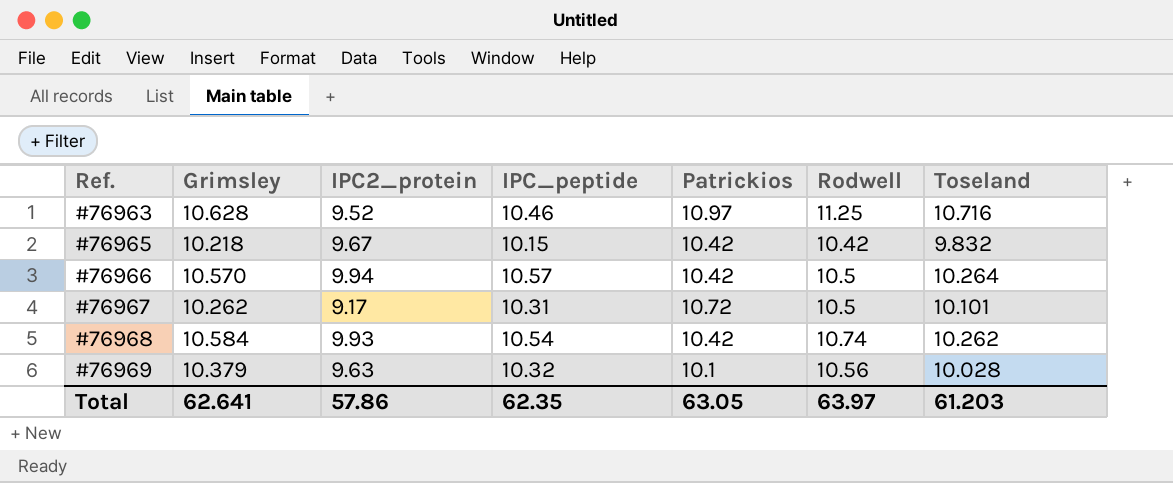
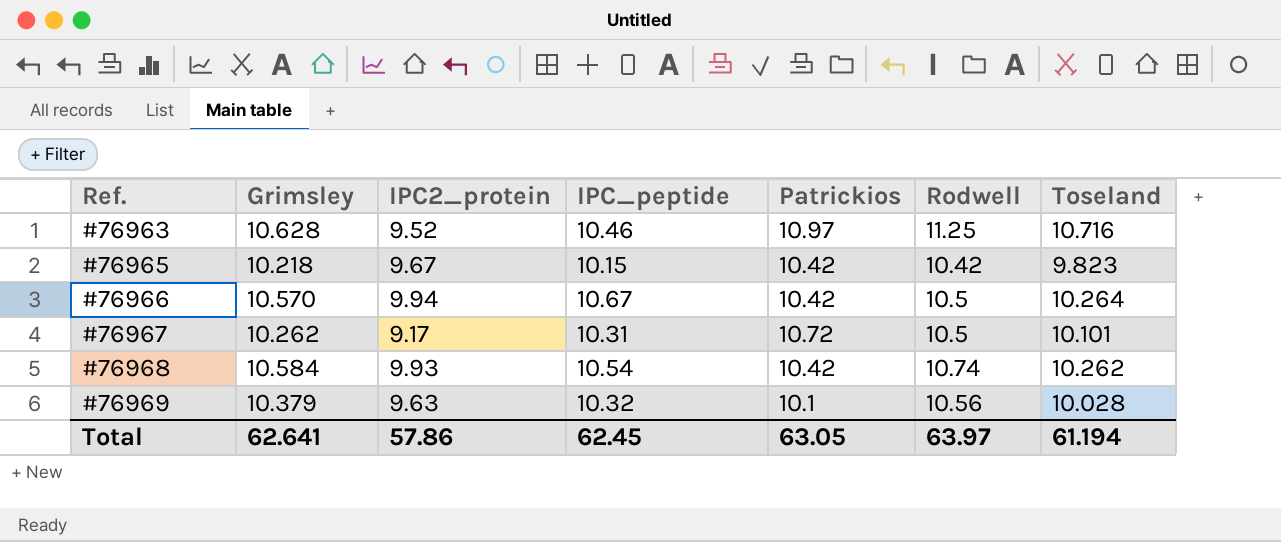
#76965 | Toseland: 9.832 -> 9.823
#76966 | IPC_peptide: 10.57 -> 10.67
Total | IPC_peptide: 62.35 -> 62.45
Total | Toseland: 61.203 -> 61.194

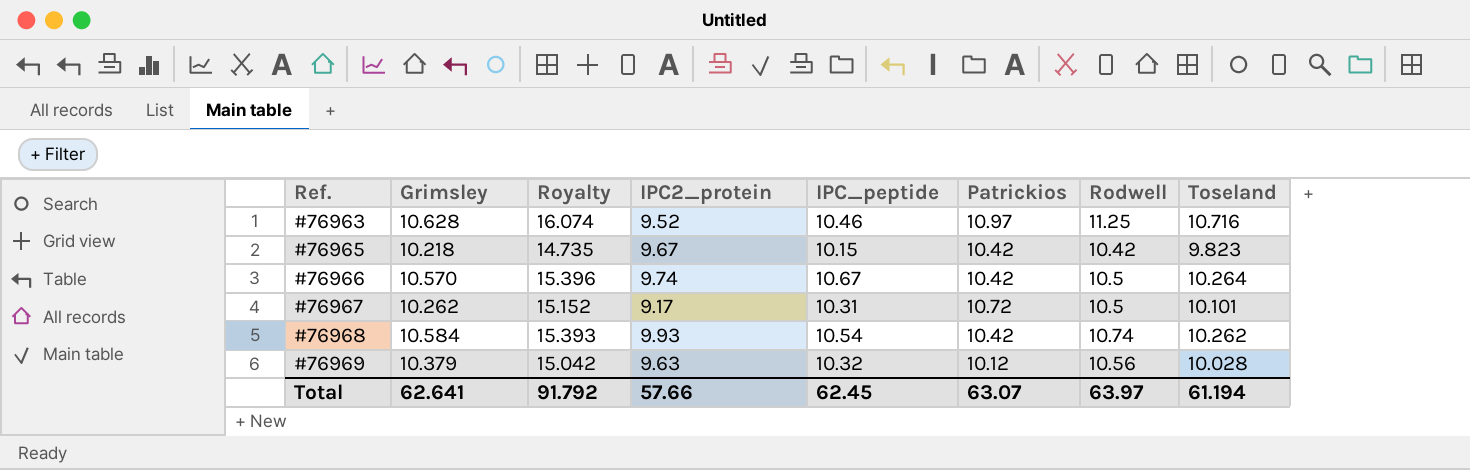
column Royalty | formula: none -> [Toseland] * 1.5
#76966 | IPC2_protein: 9.94 -> 9.74
#76969 | Patrickios: 10.1 -> 10.12
Total | IPC2_protein: 57.86 -> 57.66
Total | Patrickios: 63.05 -> 63.07

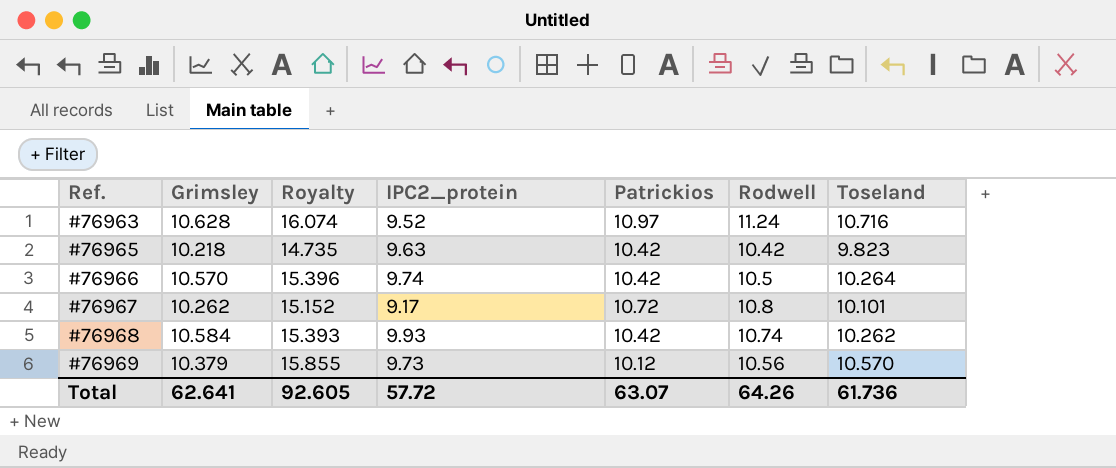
column IPC_peptide | position: 5 -> none
#76963 | Rodwell: 11.25 -> 11.24
#76965 | IPC2_protein: 9.67 -> 9.63
#76967 | Rodwell: 10.5 -> 10.8
#76969 | Royalty: 15.042 -> 15.855
#76969 | IPC2_protein: 9.63 -> 9.73
#76969 | Toseland: 10.028 -> 10.570
Total | Royalty: 91.792 -> 92.605
Total | IPC2_protein: 57.66 -> 57.72
Total | Rodwell: 63.97 -> 64.26
Total | Toseland: 61.194 -> 61.736

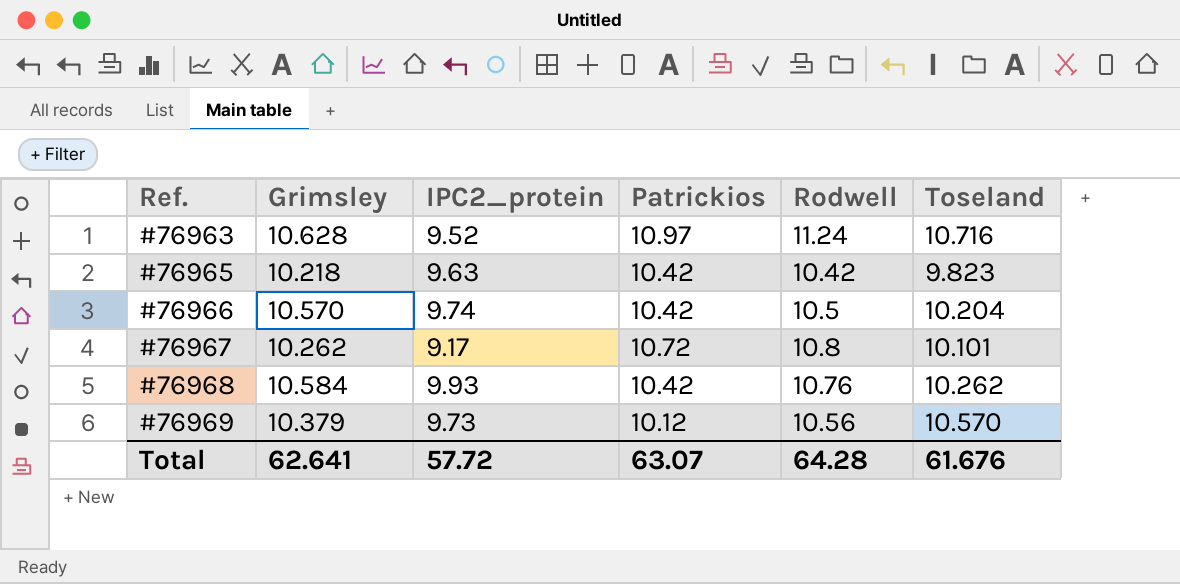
column Royalty | formula: [Toseland] * 1.5 -> none
#76966 | Toseland: 10.264 -> 10.204
#76968 | Rodwell: 10.74 -> 10.76
Total | Rodwell: 64.26 -> 64.28
Total | Toseland: 61.736 -> 61.676

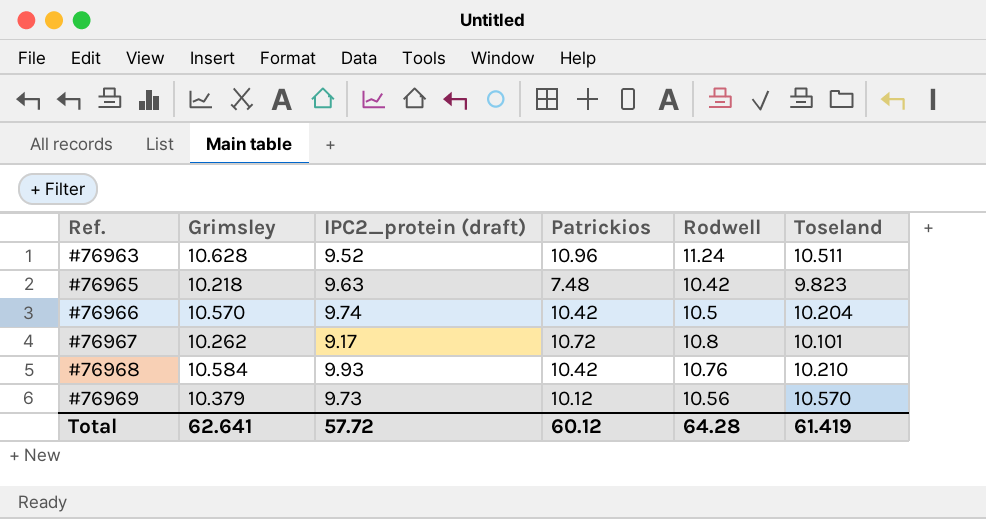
column name: IPC2_protein -> IPC2_protein (draft)
#76963 | Patrickios: 10.97 -> 10.96
#76963 | Toseland: 10.716 -> 10.511
#76965 | Patrickios: 10.42 -> 7.48
#76968 | Toseland: 10.262 -> 10.210
Total | Patrickios: 63.07 -> 60.12
Total | Toseland: 61.676 -> 61.419

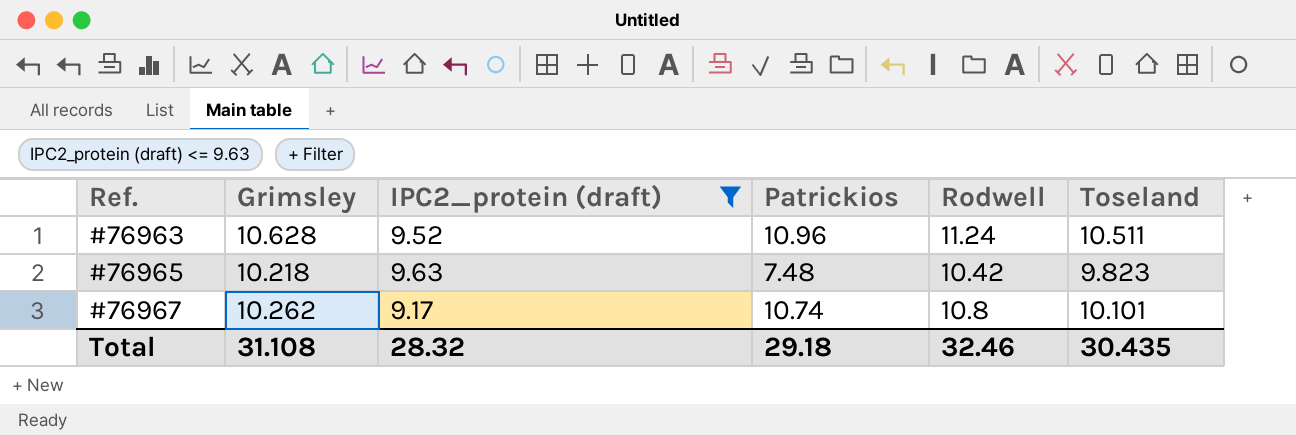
filter: none -> IPC2_protein (draft) <= 9.63
#76967 | Patrickios: 10.72 -> 10.74
Total | Grimsley: 62.641 -> 31.108
Total | IPC2_protein (draft): 57.72 -> 28.32
Total | Patrickios: 60.12 -> 29.18
Total | Rodwell: 64.28 -> 32.46
Total | Toseland: 61.419 -> 30.435

